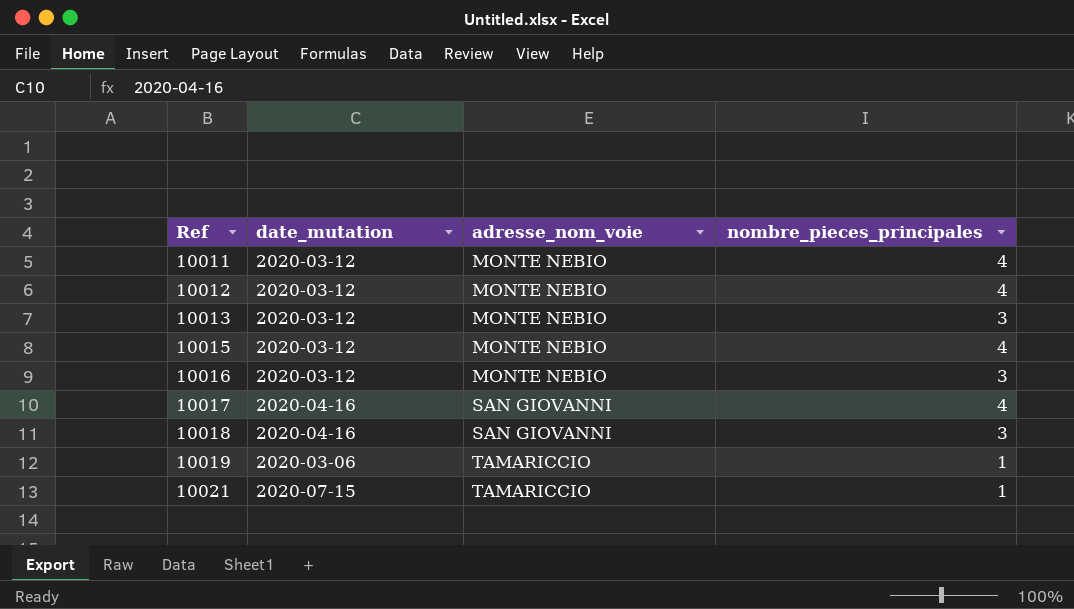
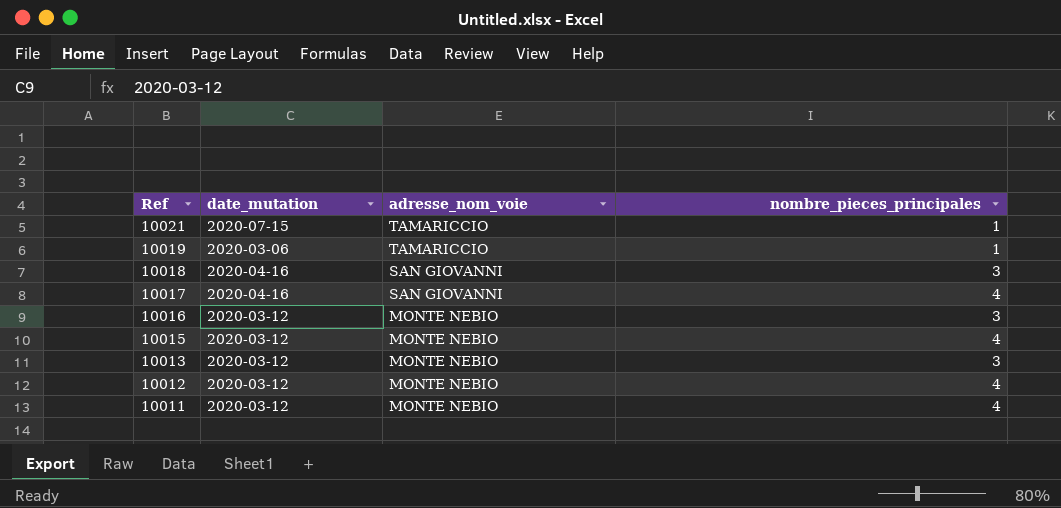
row order: Ref ascending -> Ref descending

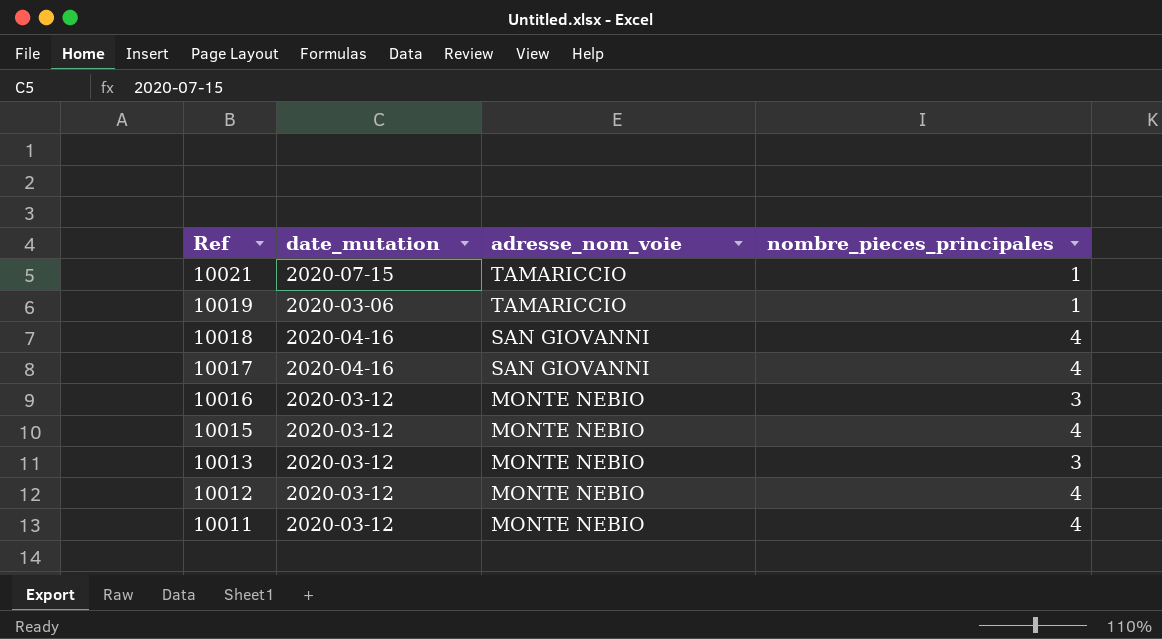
10018 | nombre_pieces_principales: 3 -> 4

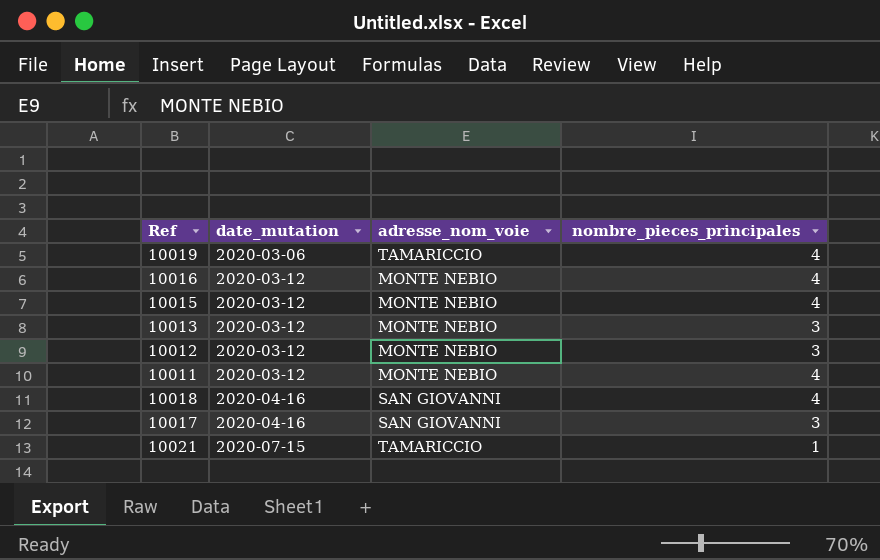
row order: Ref descending -> date_mutation ascending
10019 | nombre_pieces_principales: 1 -> 4
10016 | nombre_pieces_principales: 3 -> 4
10012 | nombre_pieces_principales: 4 -> 3
10017 | nombre_pieces_principales: 4 -> 3

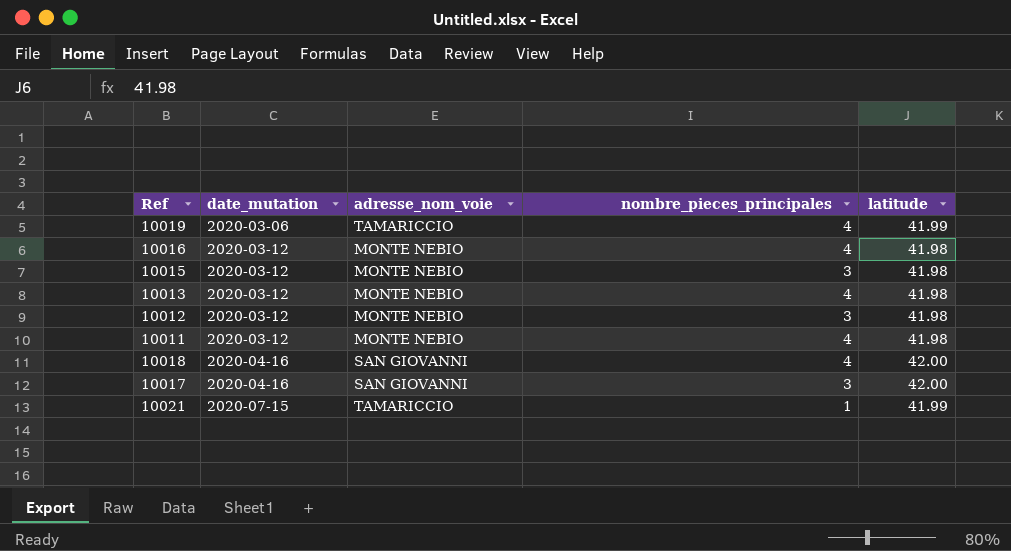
column latitude | position: none -> 5
10015 | nombre_pieces_principales: 4 -> 3
10013 | nombre_pieces_principales: 3 -> 4

